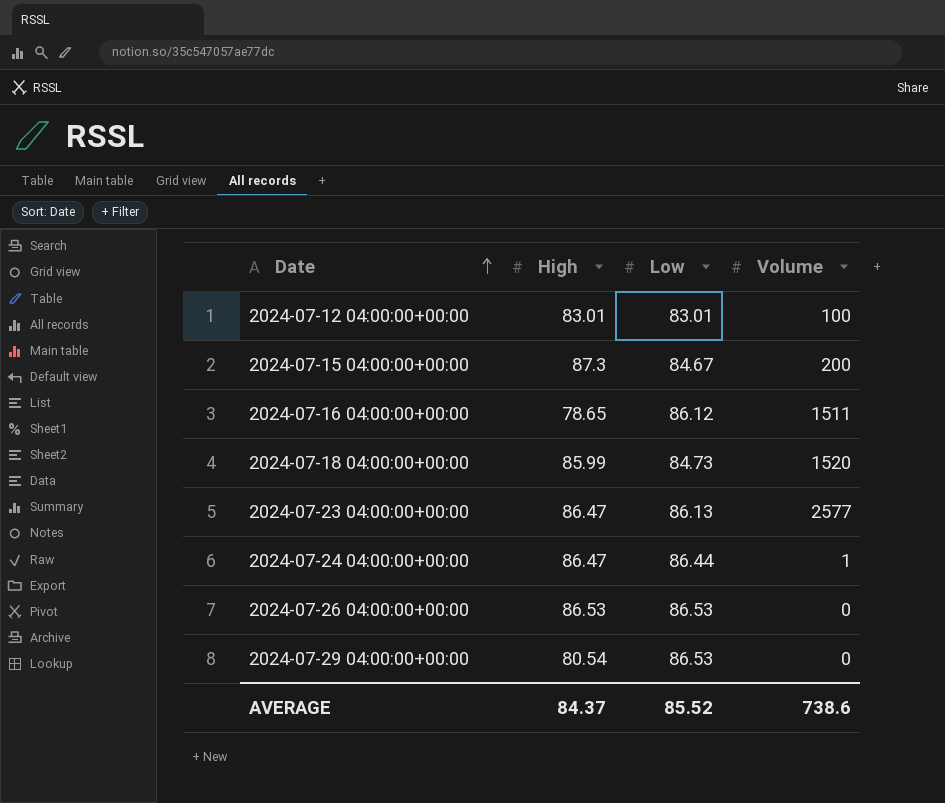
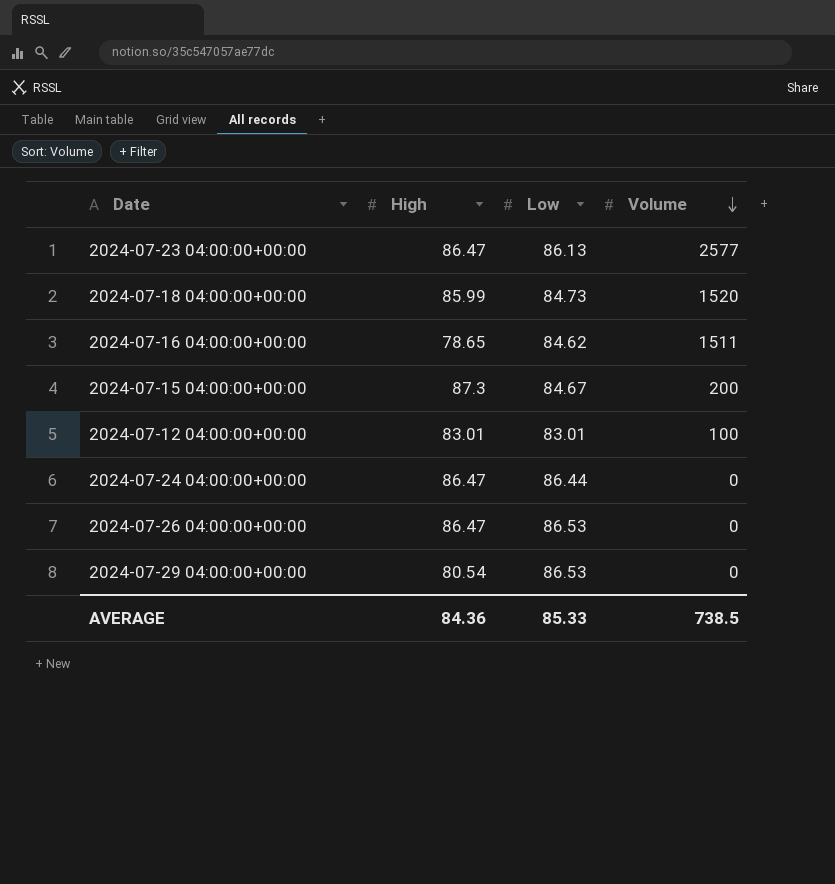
row order: Date ascending -> Volume descending
2024-07-16 04:00:00+00:00 | Low: 86.12 -> 84.62
2024-07-24 04:00:00+00:00 | Volume: 1 -> 0
2024-07-26 04:00:00+00:00 | High: 86.53 -> 86.47
AVERAGE | High: 84.37 -> 84.36
AVERAGE | Low: 85.52 -> 85.33
AVERAGE | Volume: 738.6 -> 738.5

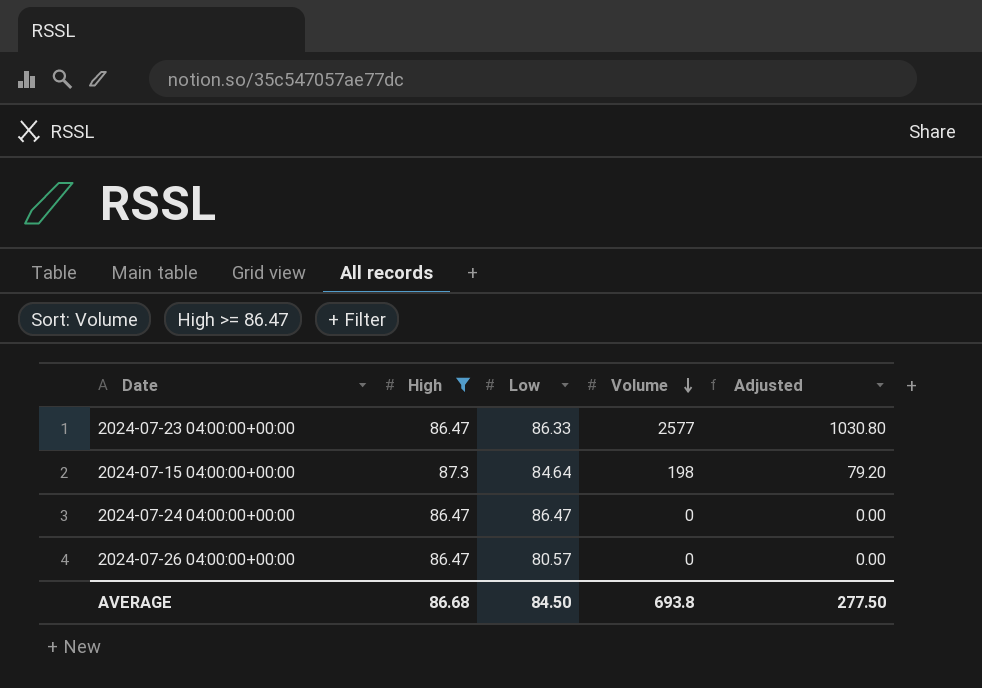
filter: none -> High >= 86.47
column Adjusted | formula: none -> [Volume] * 0.4
2024-07-23 04:00:00+00:00 | Low: 86.13 -> 86.33
2024-07-15 04:00:00+00:00 | Low: 84.67 -> 84.64
2024-07-15 04:00:00+00:00 | Volume: 200 -> 198
2024-07-24 04:00:00+00:00 | Low: 86.44 -> 86.47
2024-07-26 04:00:00+00:00 | Low: 86.53 -> 80.57
AVERAGE | High: 84.36 -> 86.68
AVERAGE | Low: 85.33 -> 84.50
AVERAGE | Volume: 738.5 -> 693.8

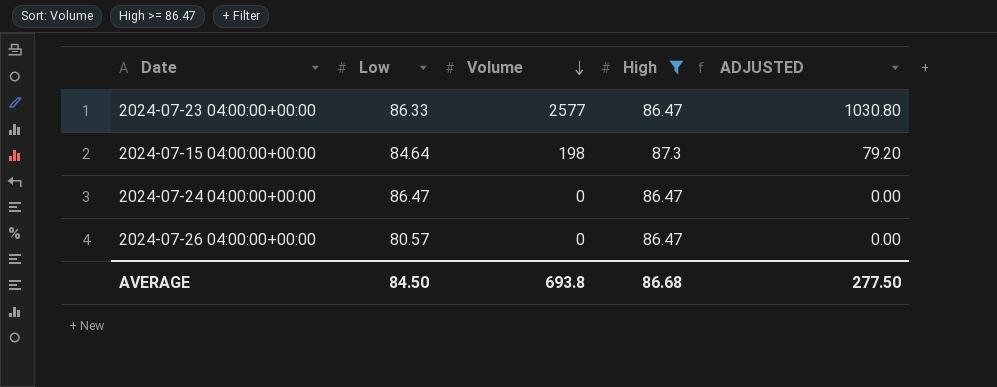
column High | position: 2 -> 4
column name: Adjusted -> ADJUSTED

